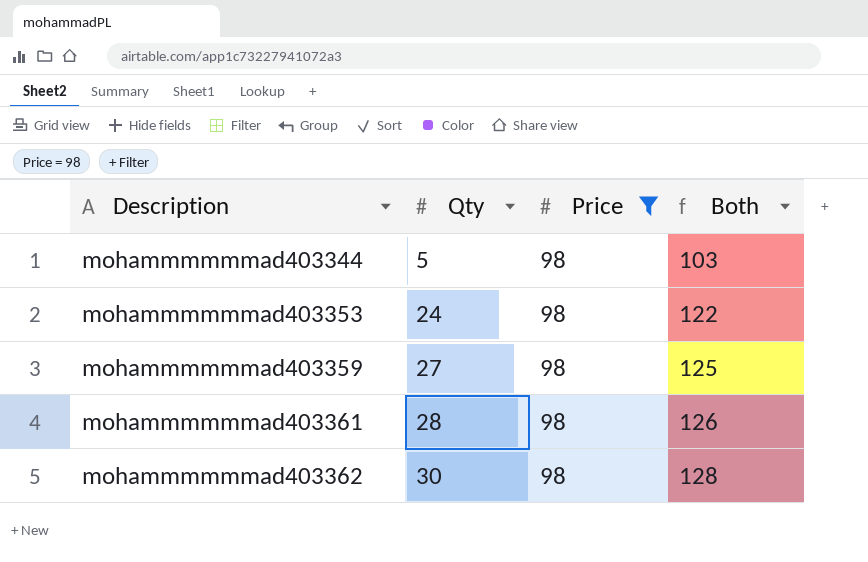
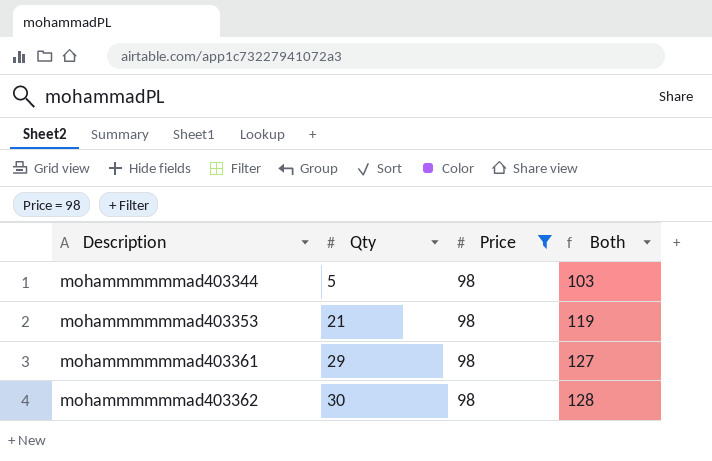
row mohammmmmmad403359: 27 | 98 | 125 -> none
mohammmmmmad403353 | Qty: 24 -> 21
mohammmmmmad403353 | Both: 122 -> 119
mohammmmmmad403361 | Qty: 28 -> 29
mohammmmmmad403361 | Both: 126 -> 127

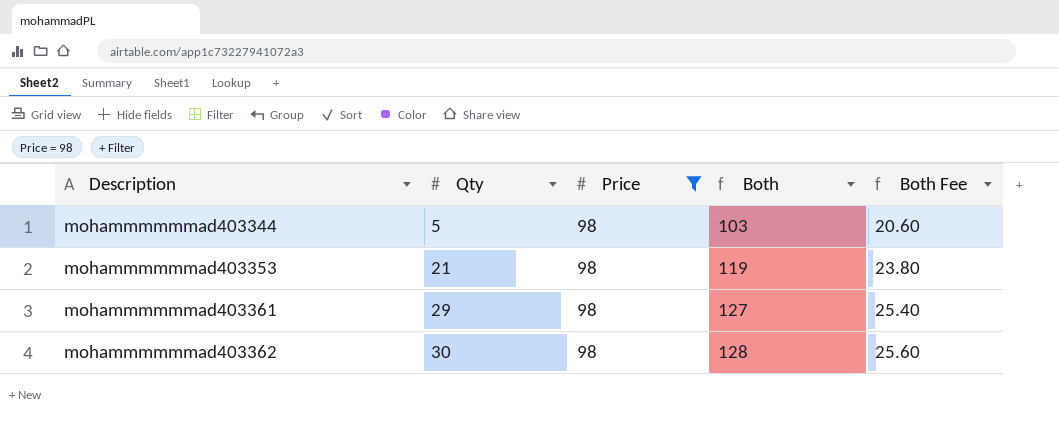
column Both Fee | formula: none -> [Both] * 0.2

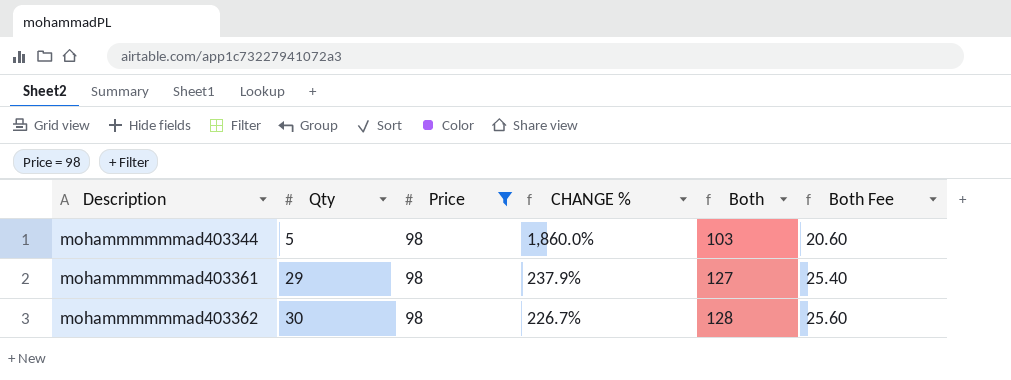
column CHANGE % | formula: none -> ([Price] - [Qty]) / [Qty]
row mohammmmmmad403353: 21 | 98 | 119 | 23.80 -> none

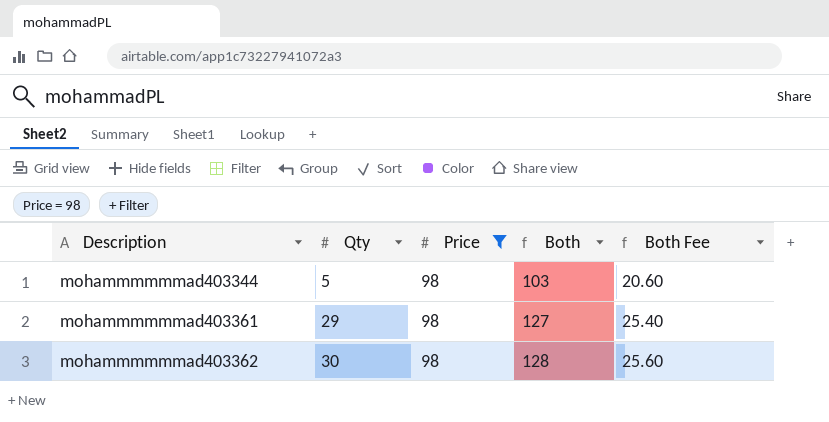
column CHANGE % | formula: ([Price] - [Qty]) / [Qty] -> none

